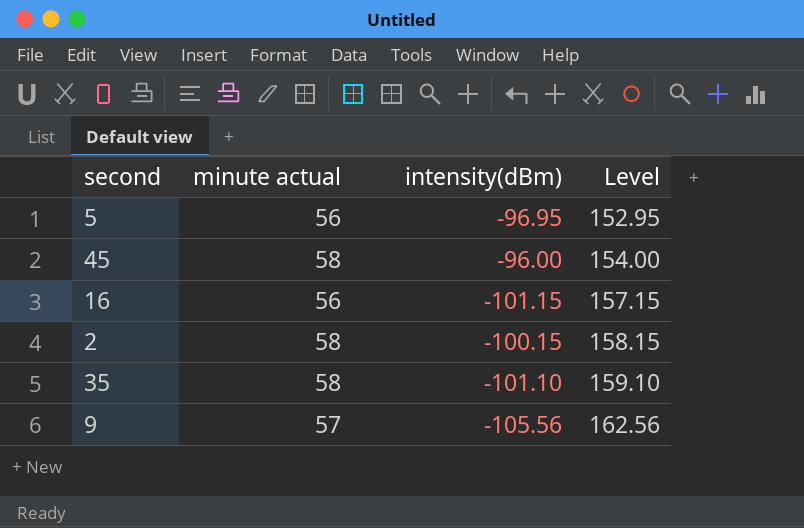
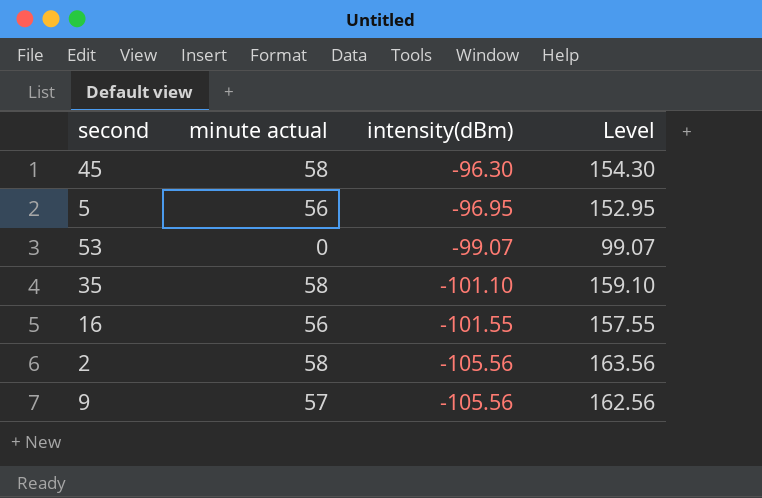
row order: Level ascending -> intensity(dBm) descending
45 | intensity(dBm): -96.00 -> -96.30
45 | Level: 154.00 -> 154.30
row 53: none -> 0 | -99.07 | 99.07
16 | intensity(dBm): -101.15 -> -101.55
16 | Level: 157.15 -> 157.55
2 | intensity(dBm): -100.15 -> -105.56
2 | Level: 158.15 -> 163.56

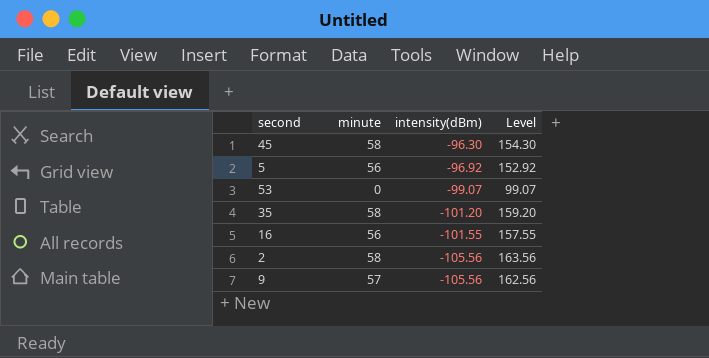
column name: minute actual -> minute
5 | intensity(dBm): -96.95 -> -96.92
5 | Level: 152.95 -> 152.92
35 | intensity(dBm): -101.10 -> -101.20
35 | Level: 159.10 -> 159.20

